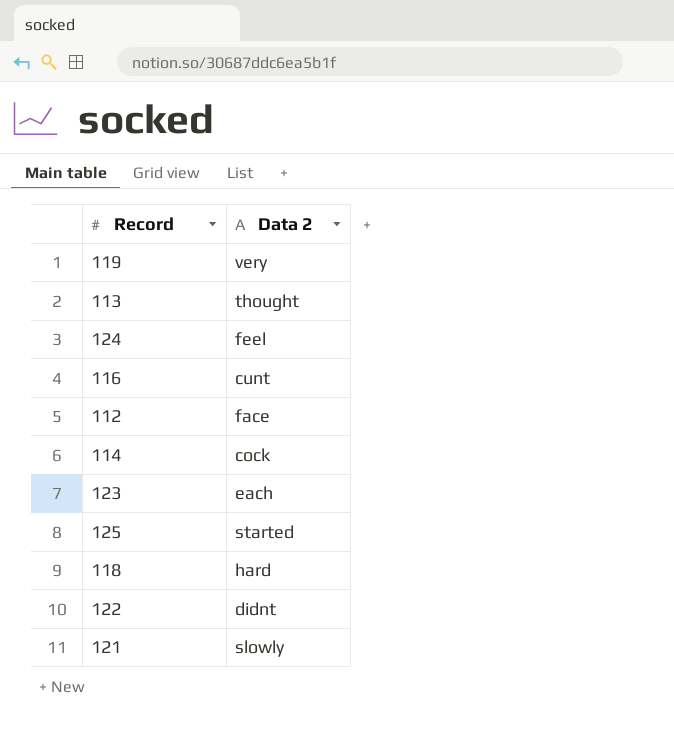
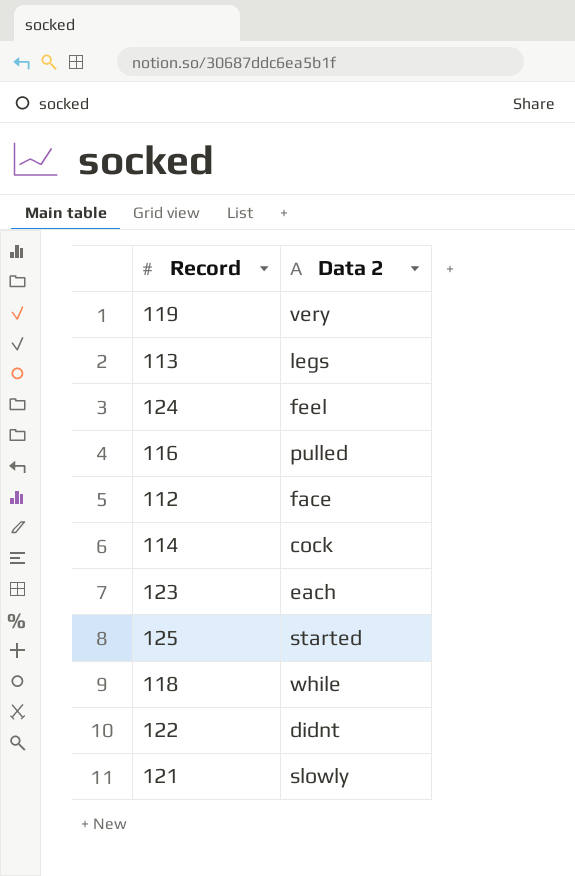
113 | Data 2: thought -> legs
116 | Data 2: cunt -> pulled
118 | Data 2: hard -> while

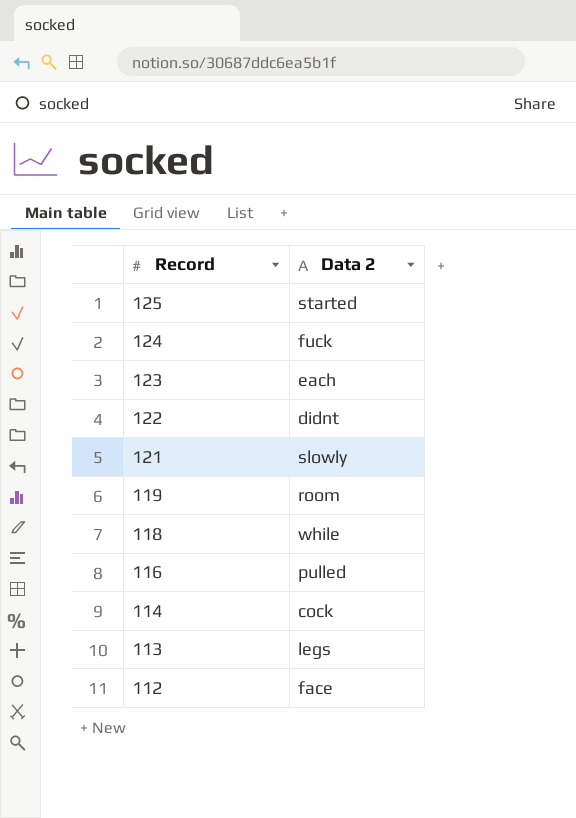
row order: none -> Record descending
124 | Data 2: feel -> fuck
119 | Data 2: very -> room

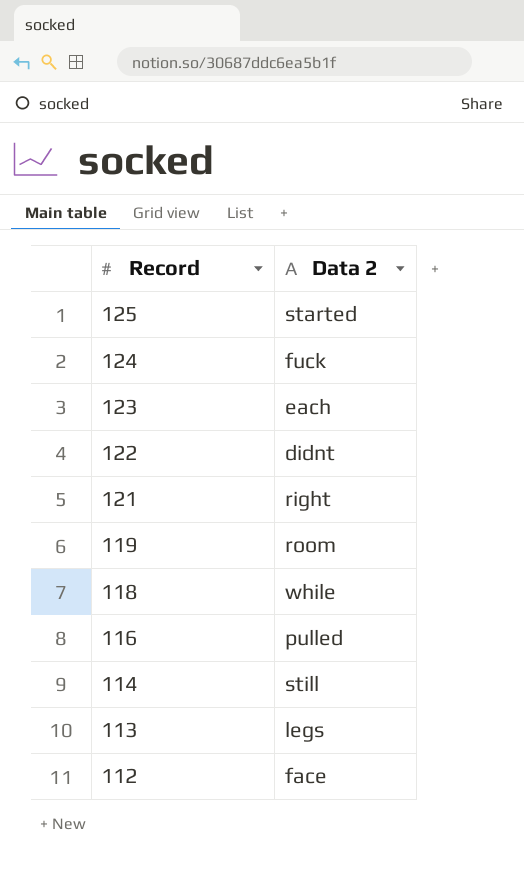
121 | Data 2: slowly -> right
114 | Data 2: cock -> still

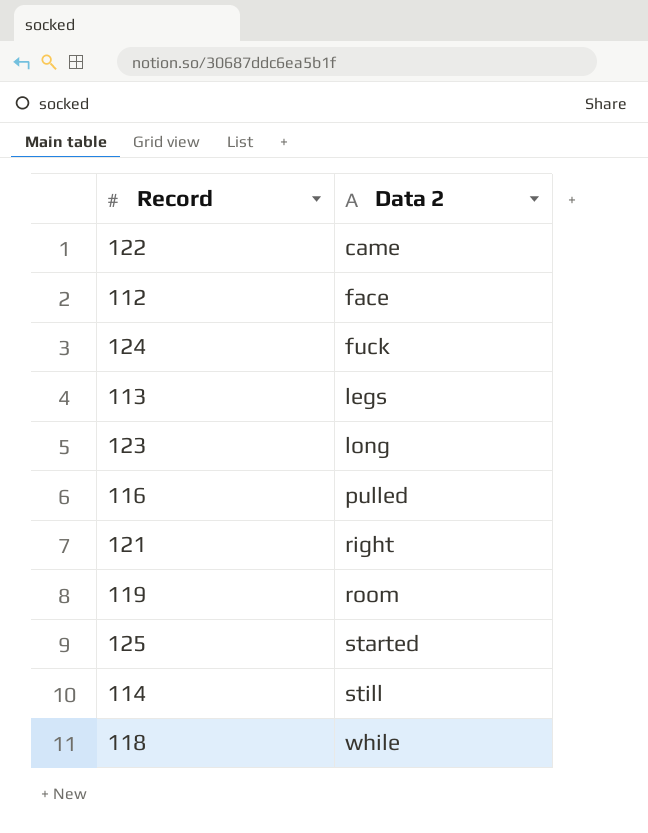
row order: Record descending -> Data 2 ascending
122 | Data 2: didnt -> came
123 | Data 2: each -> long

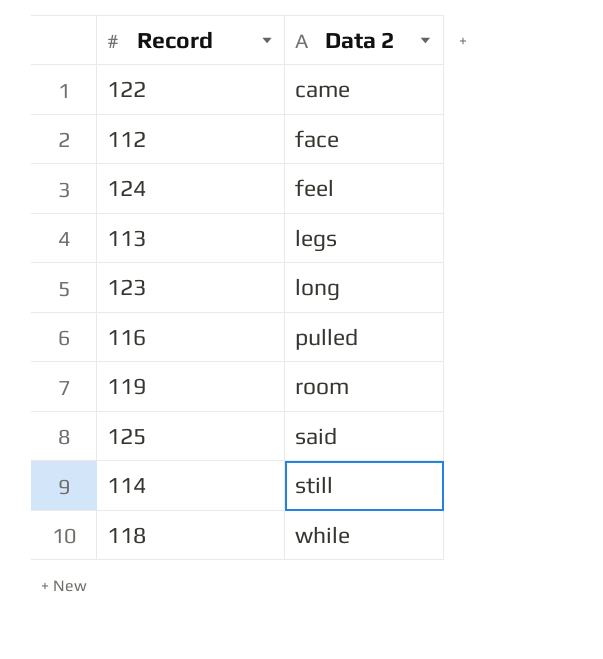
row 121: right -> none
124 | Data 2: fuck -> feel
125 | Data 2: started -> said

